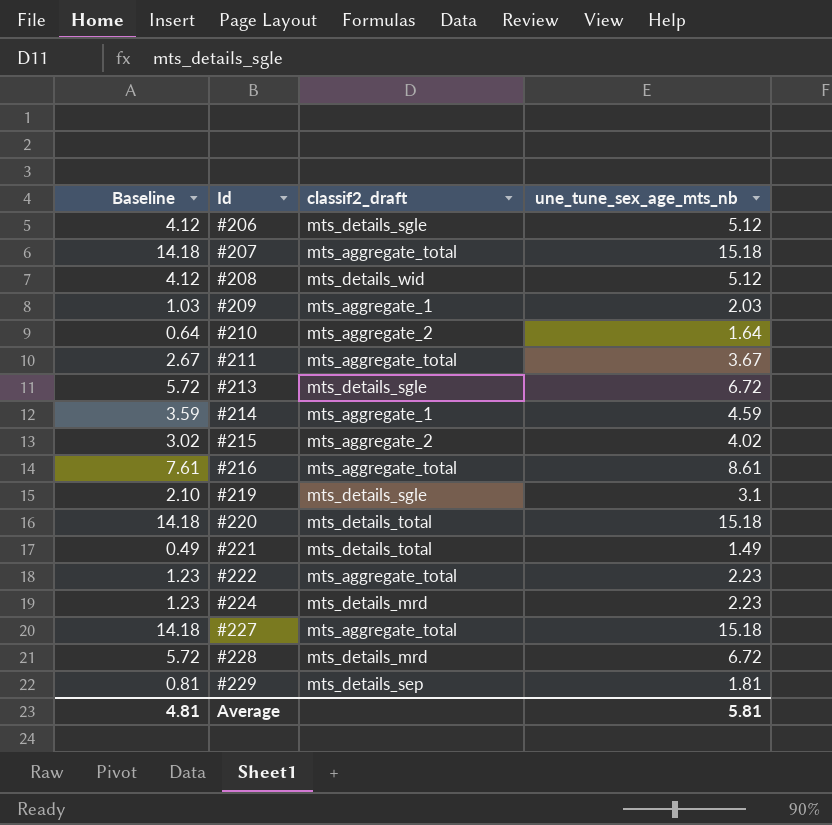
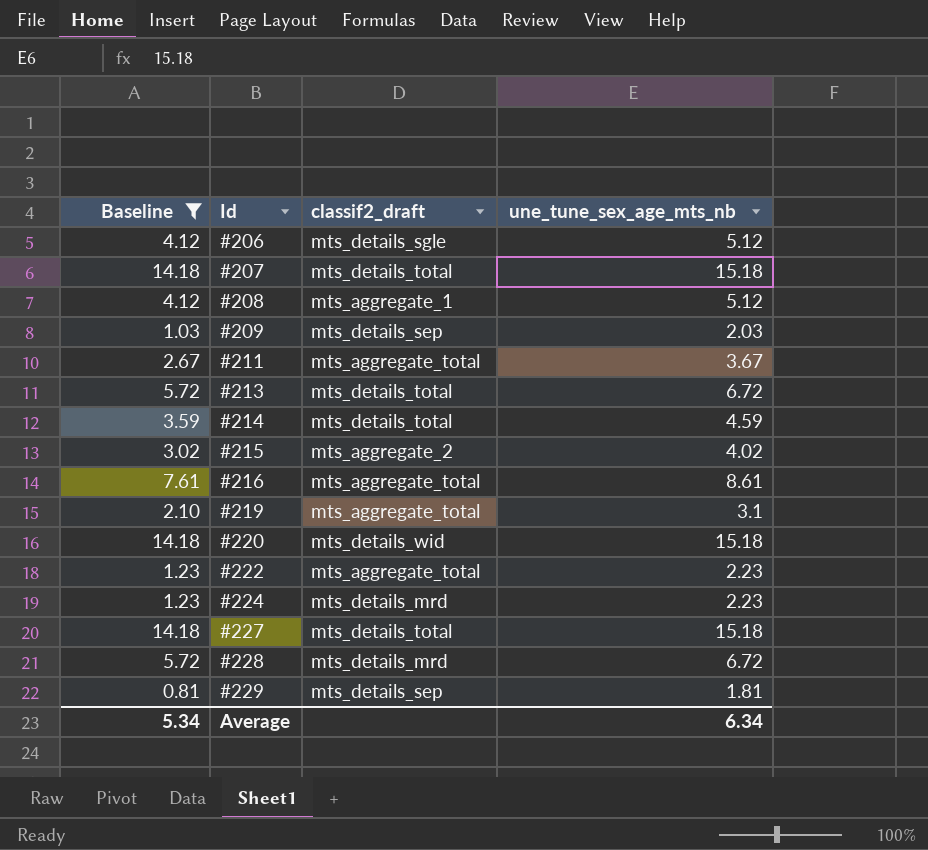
filter: none -> Baseline >= 0.81
#207 | classif2_draft: mts_aggregate_total -> mts_details_total
#208 | classif2_draft: mts_details_wid -> mts_aggregate_1
#209 | classif2_draft: mts_aggregate_1 -> mts_details_sep
#213 | classif2_draft: mts_details_sgle -> mts_details_total
#214 | classif2_draft: mts_aggregate_1 -> mts_details_total
#219 | classif2_draft: mts_details_sgle -> mts_aggregate_total
#220 | classif2_draft: mts_details_total -> mts_details_wid
#227 | classif2_draft: mts_aggregate_total -> mts_details_total
Average | Baseline: 4.81 -> 5.34
Average | une_tune_sex_age_mts_nb: 5.81 -> 6.34

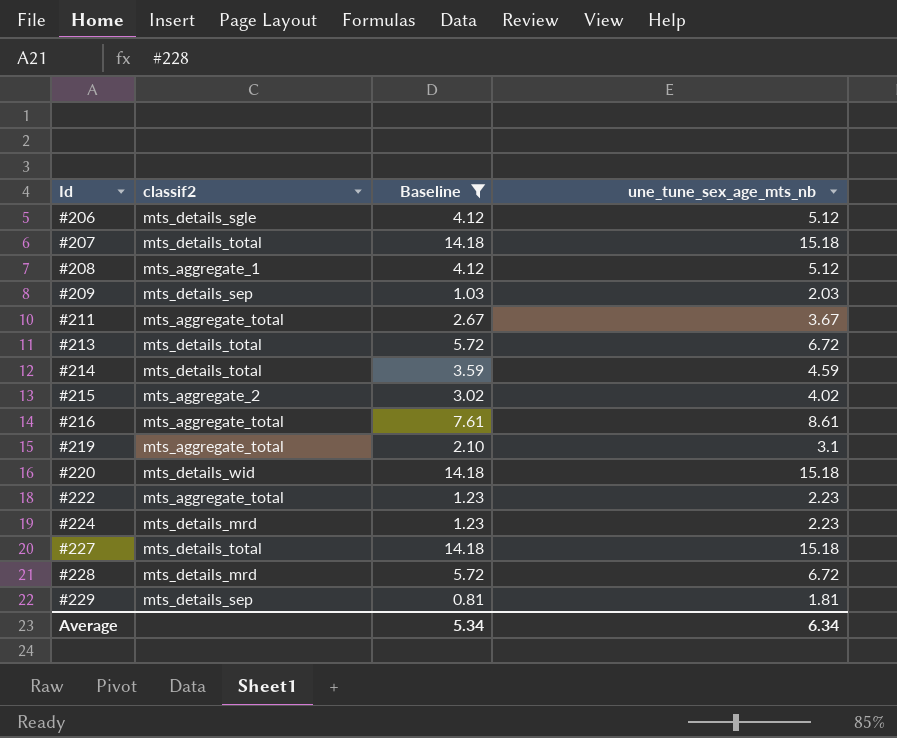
column name: classif2_draft -> classif2
column Baseline | position: 1 -> 3

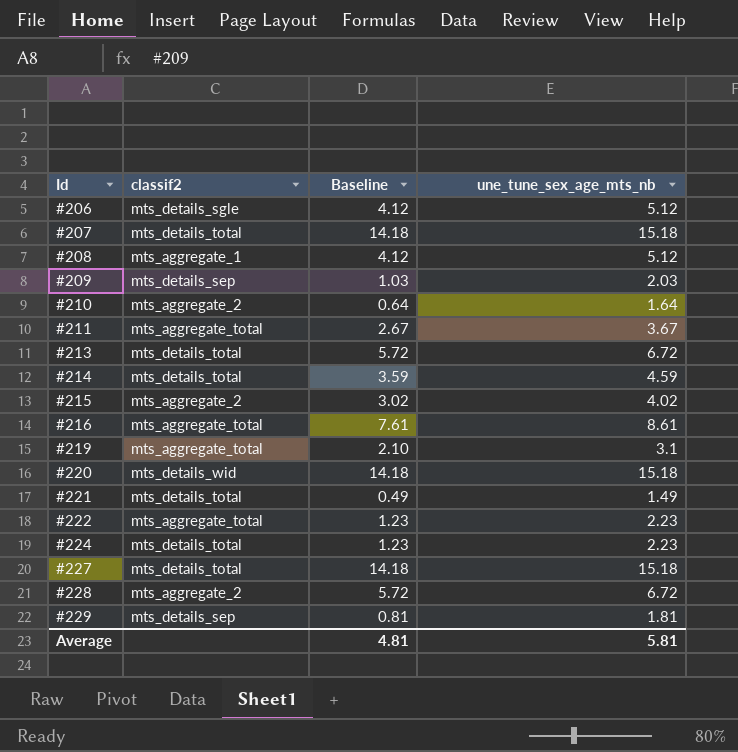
filter: Baseline >= 0.81 -> none
#224 | classif2: mts_details_mrd -> mts_details_total
#228 | classif2: mts_details_mrd -> mts_aggregate_2
Average | Baseline: 5.34 -> 4.81
Average | une_tune_sex_age_mts_nb: 6.34 -> 5.81

